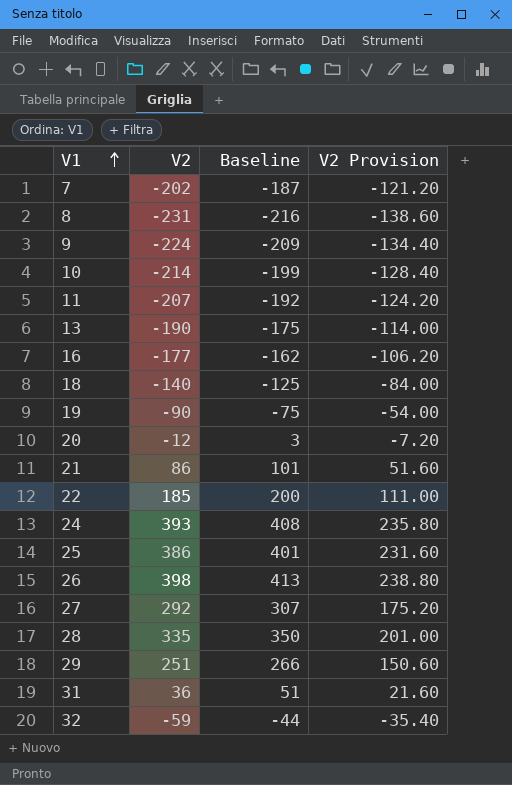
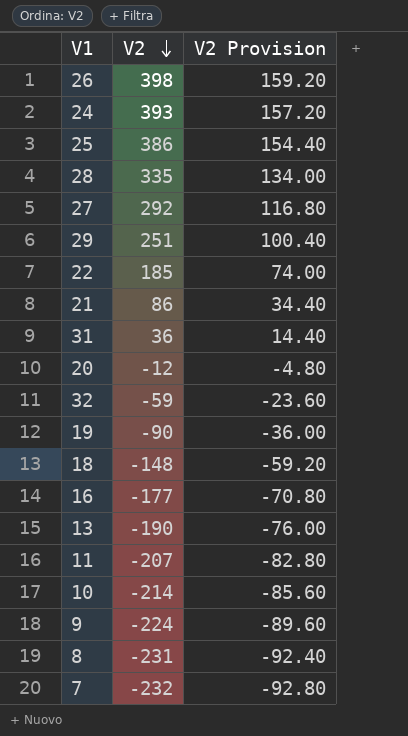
row order: V1 ascending -> V2 descending
column Baseline | formula: [V2] + 15 -> none
column V2 Provision | formula: [V2] * 0.6 -> [V2] * 0.4
18 | V2: -140 -> -148
7 | V2: -202 -> -232

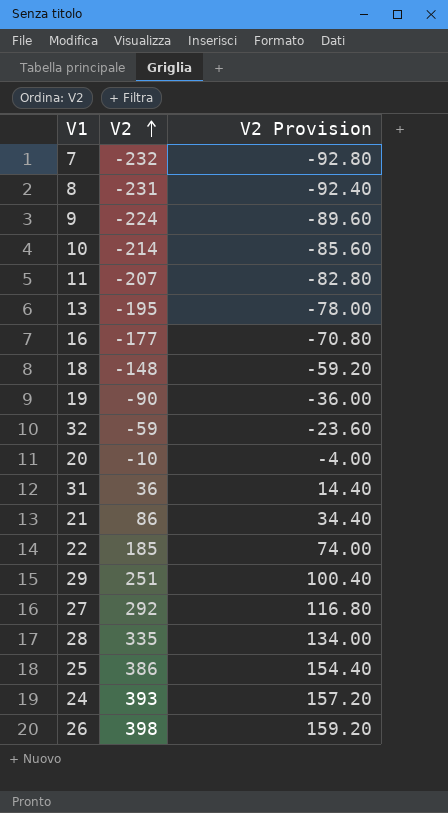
row order: V2 descending -> V2 ascending
13 | V2: -190 -> -195
13 | V2 Provision: -76.00 -> -78.00
20 | V2: -12 -> -10
20 | V2 Provision: -4.80 -> -4.00

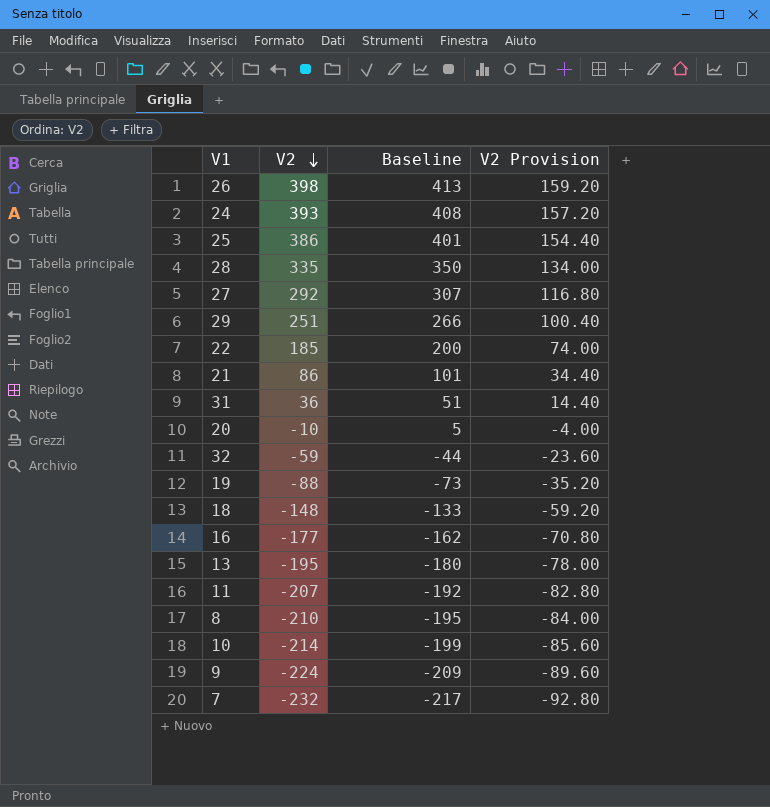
row order: V2 ascending -> V2 descending
column Baseline | formula: none -> [V2] + 15
19 | V2: -90 -> -88
19 | V2 Provision: -36.00 -> -35.20
8 | V2: -231 -> -210
8 | V2 Provision: -92.40 -> -84.00

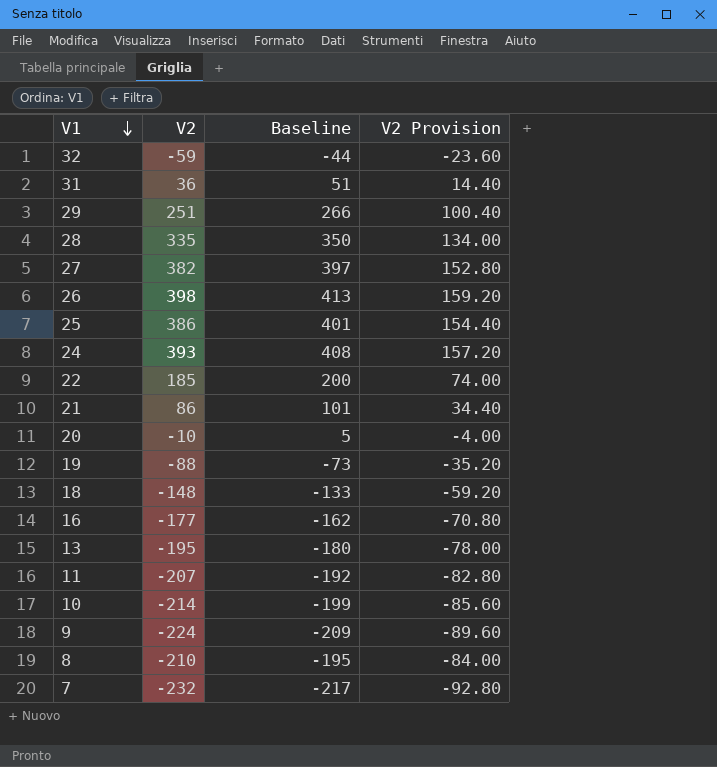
row order: V2 descending -> V1 descending
27 | V2: 292 -> 382
27 | Baseline: 307 -> 397
27 | V2 Provision: 116.80 -> 152.80

